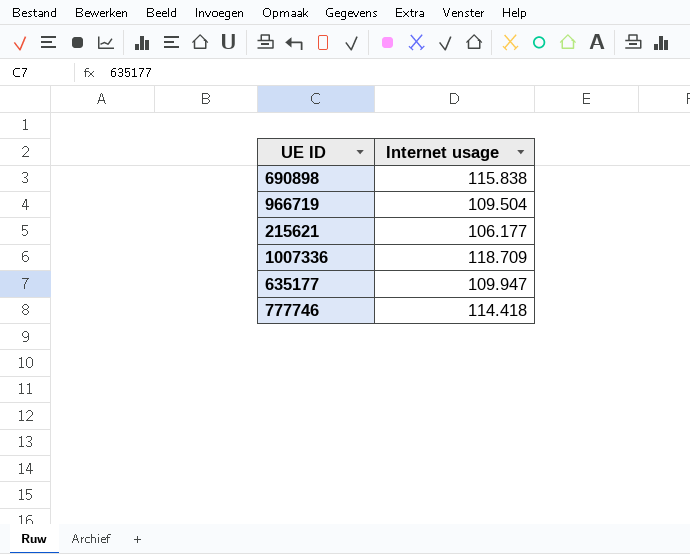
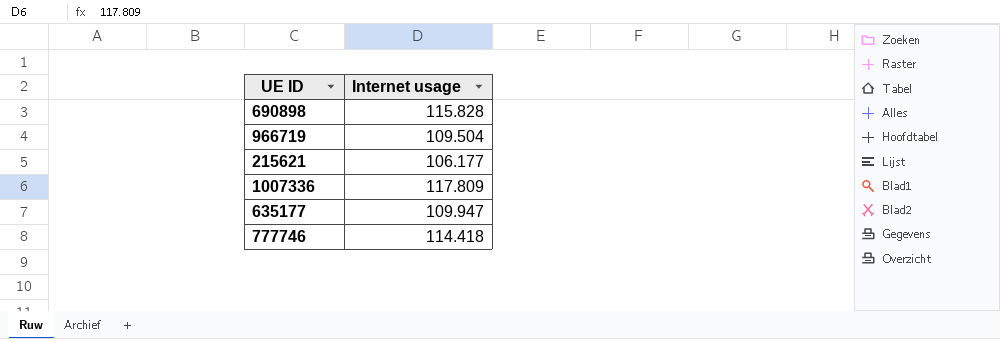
690898 | Internet usage: 115.838 -> 115.828
1007336 | Internet usage: 118.709 -> 117.809

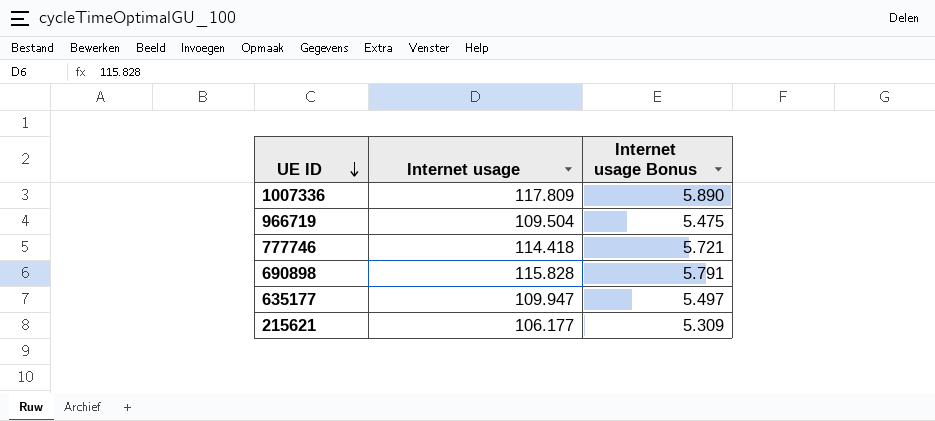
row order: none -> UE ID descending
column Internet usage Bonus | formula: none -> [Internet usage] * 0.05

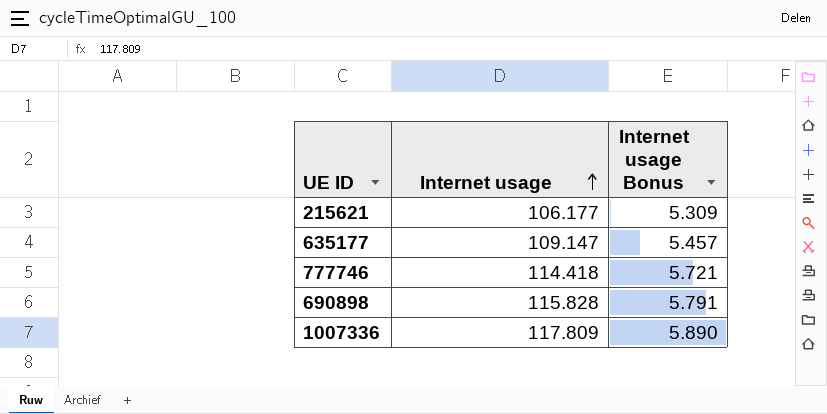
row order: UE ID descending -> Internet usage ascending
row 966719: 109.504 | 5.475 -> none
635177 | Internet usage: 109.947 -> 109.147
635177 | Internet usage Bonus: 5.497 -> 5.457

